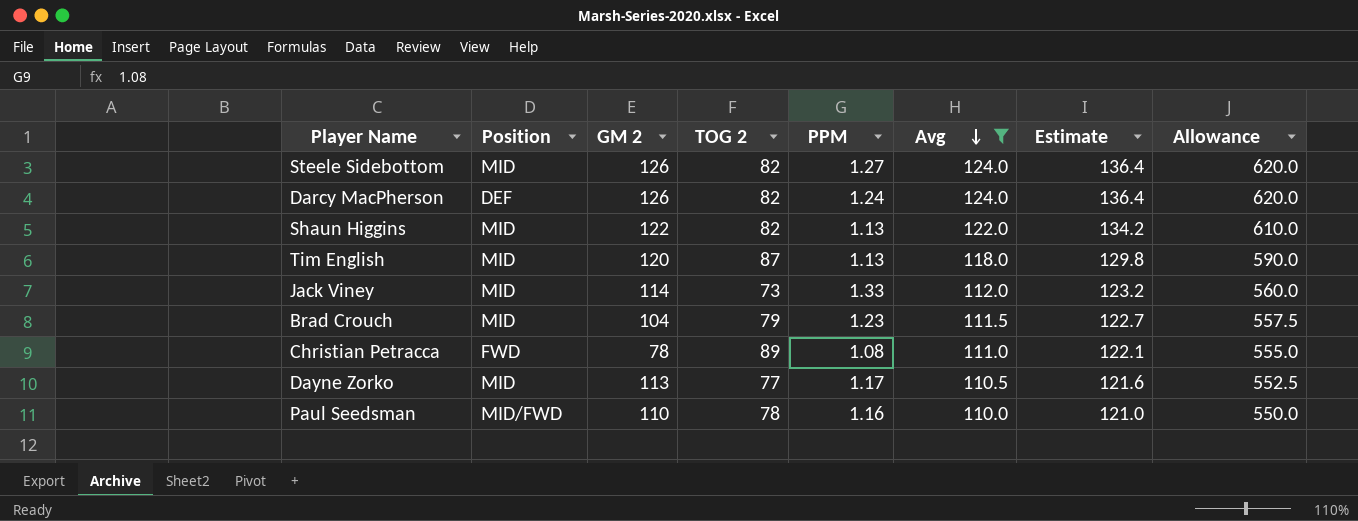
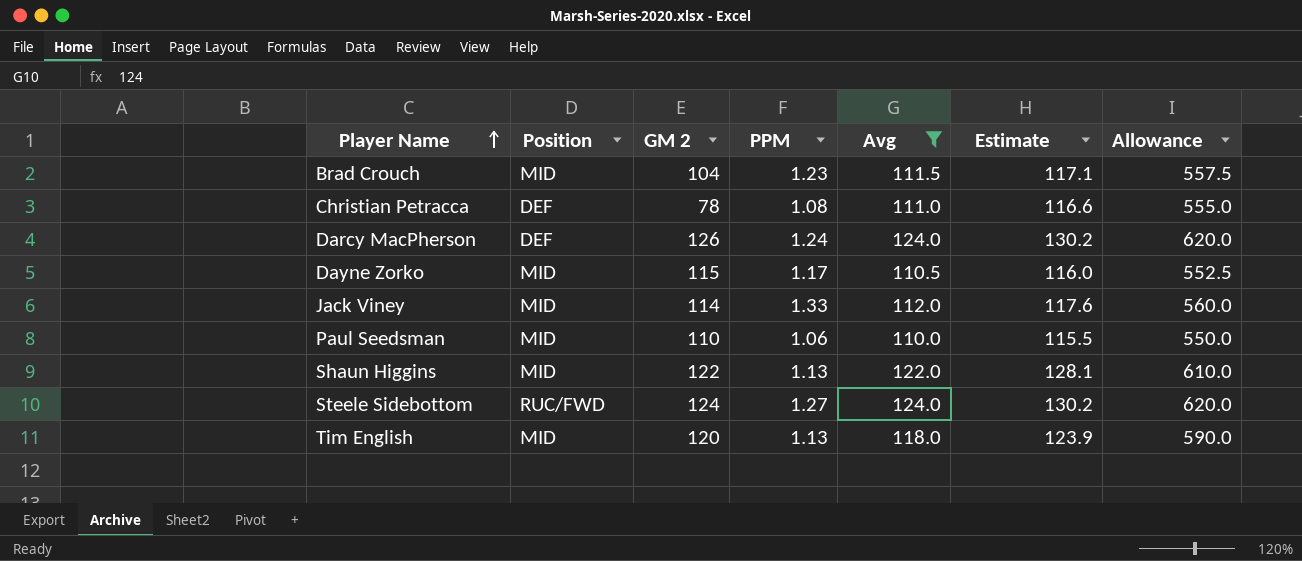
row order: Avg descending -> Player Name ascending
column TOG 2 | position: 4 -> none
column Estimate | formula: [Avg] * 1.1 -> [Avg] * 1.05
Christian Petracca | Position: FWD -> DEF
Dayne Zorko | GM 2: 113 -> 115
Paul Seedsman | Position: MID/FWD -> MID
Paul Seedsman | PPM: 1.16 -> 1.06
Steele Sidebottom | Position: MID -> RUC/FWD
Steele Sidebottom | GM 2: 126 -> 124

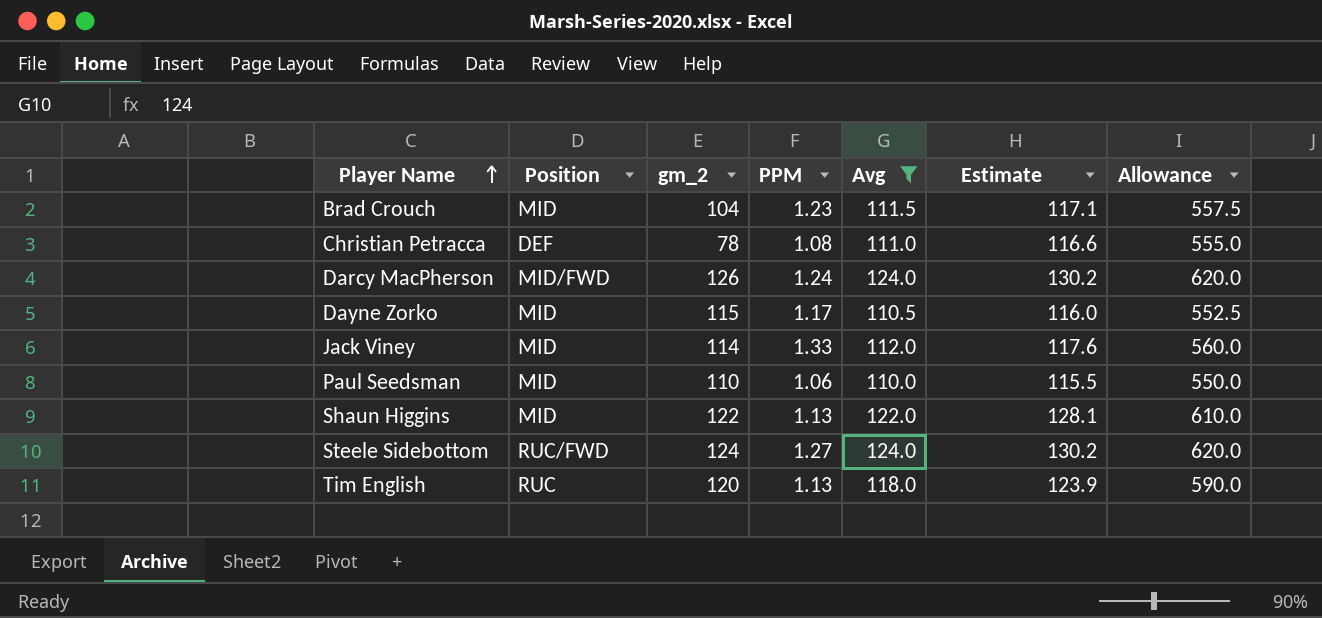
column name: GM 2 -> gm_2
Darcy MacPherson | Position: DEF -> MID/FWD
Tim English | Position: MID -> RUC

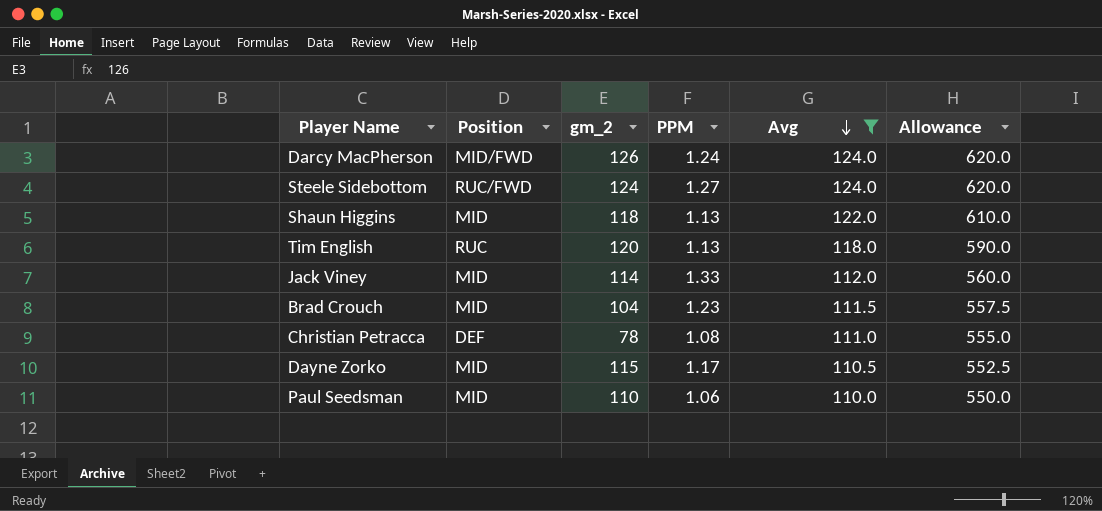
row order: Player Name ascending -> Avg descending
column Estimate | formula: [Avg] * 1.05 -> none
Shaun Higgins | gm_2: 122 -> 118

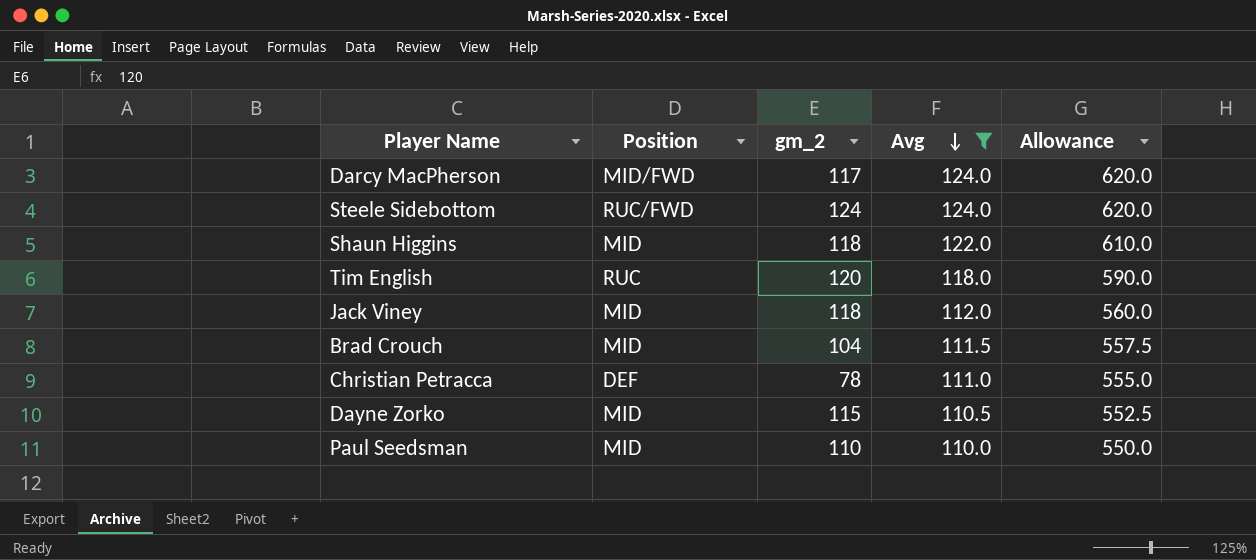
column PPM | position: 4 -> none
Darcy MacPherson | gm_2: 126 -> 117
Jack Viney | gm_2: 114 -> 118

